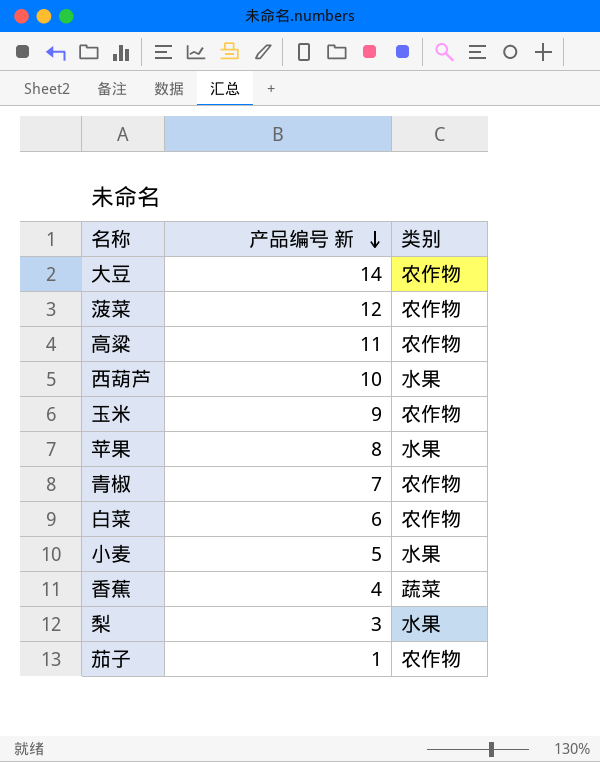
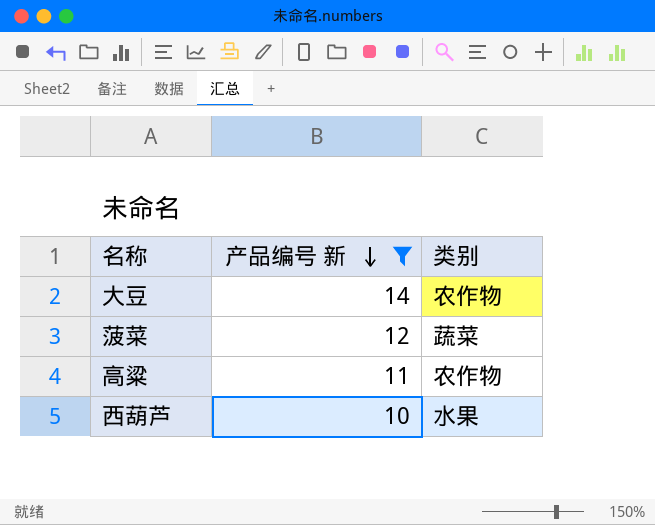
filter: none -> 产品编号 新 >= 10
菠菜 | 类别: 农作物 -> 蔬菜

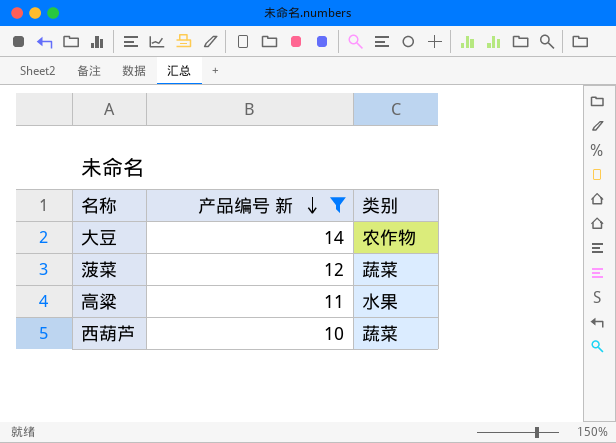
高粱 | 类别: 农作物 -> 水果
西葫芦 | 类别: 水果 -> 蔬菜

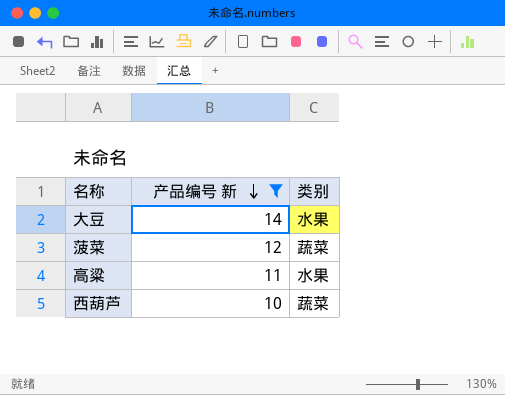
大豆 | 类别: 农作物 -> 水果

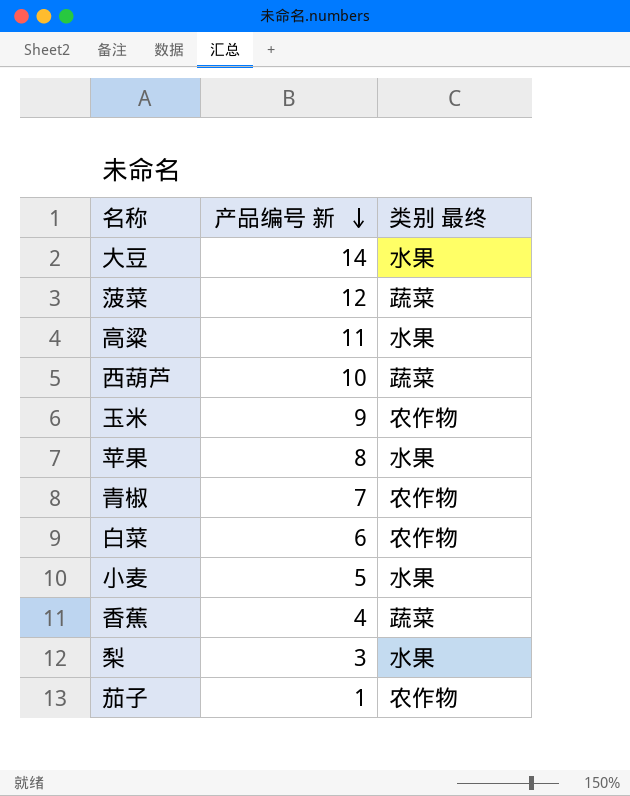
filter: 产品编号 新 >= 10 -> none
column name: 类别 -> 类别 最终

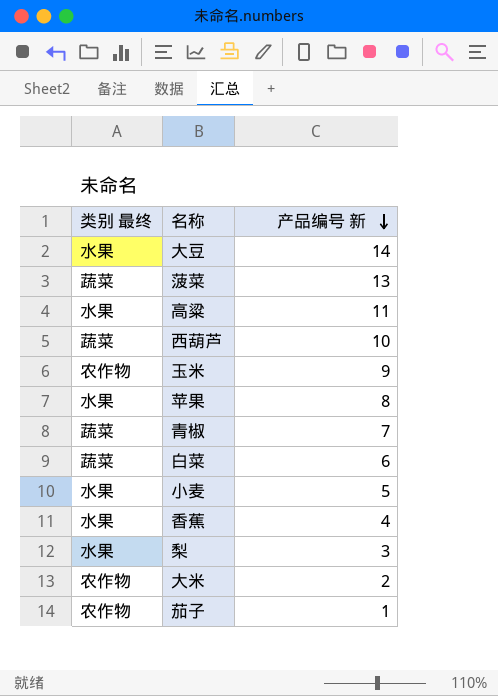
column 类别 最终 | position: 3 -> 1
菠菜 | 产品编号 新: 12 -> 13
青椒 | 类别 最终: 农作物 -> 蔬菜
白菜 | 类别 最终: 农作物 -> 蔬菜
香蕉 | 类别 最终: 蔬菜 -> 水果
row 大米: none -> 农作物 | 2

